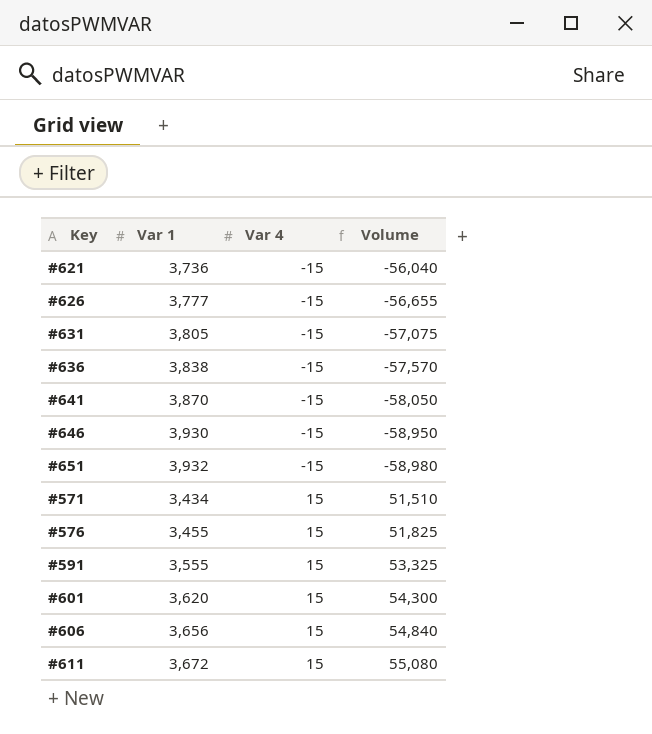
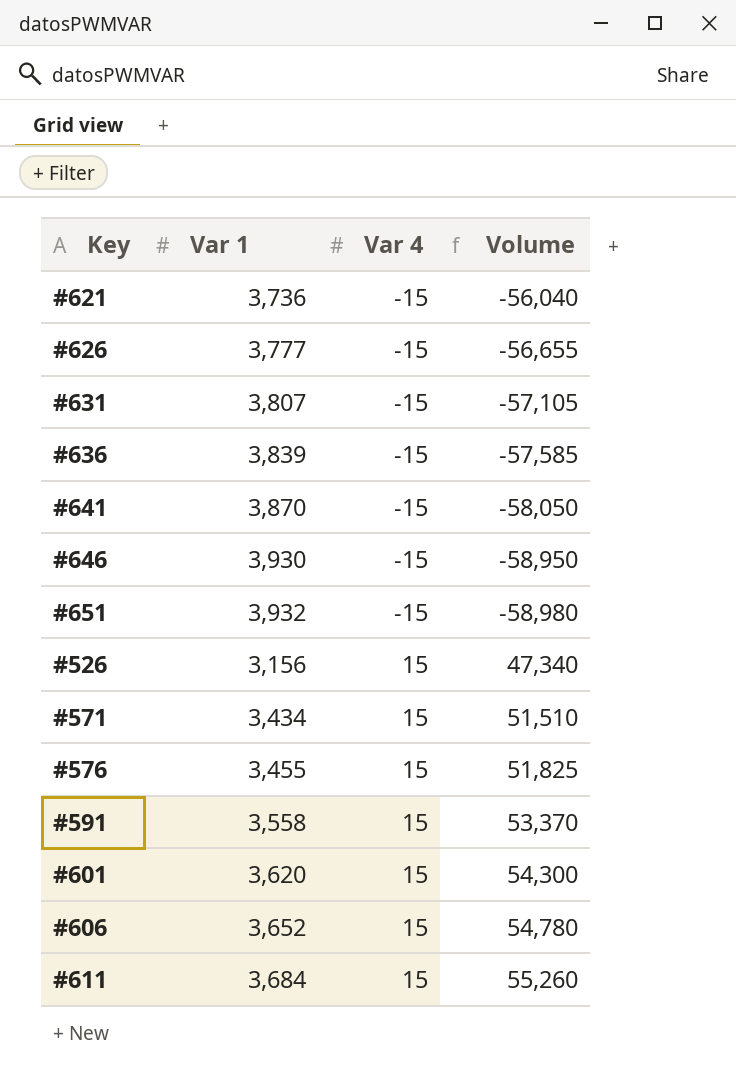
#631 | Var 1: 3,805 -> 3,807
#631 | Volume: -57,075 -> -57,105
#636 | Var 1: 3,838 -> 3,839
#636 | Volume: -57,570 -> -57,585
row #526: none -> 3,156 | 15 | 47,340
#591 | Var 1: 3,555 -> 3,558
#591 | Volume: 53,325 -> 53,370
#606 | Var 1: 3,656 -> 3,652
#606 | Volume: 54,840 -> 54,780
#611 | Var 1: 3,672 -> 3,684
#611 | Volume: 55,080 -> 55,260

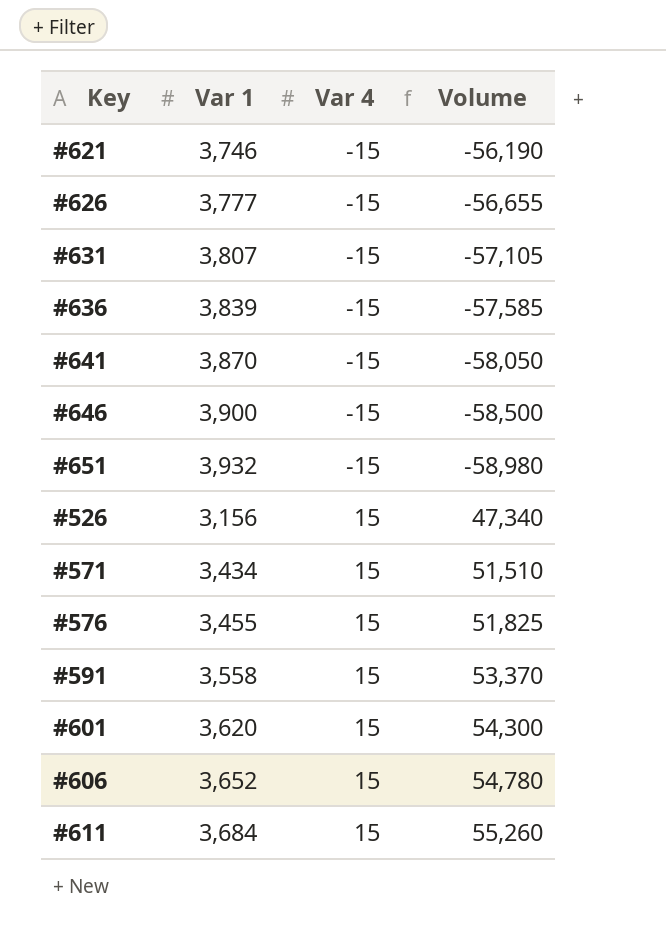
#621 | Var 1: 3,736 -> 3,746
#621 | Volume: -56,040 -> -56,190
#646 | Var 1: 3,930 -> 3,900
#646 | Volume: -58,950 -> -58,500

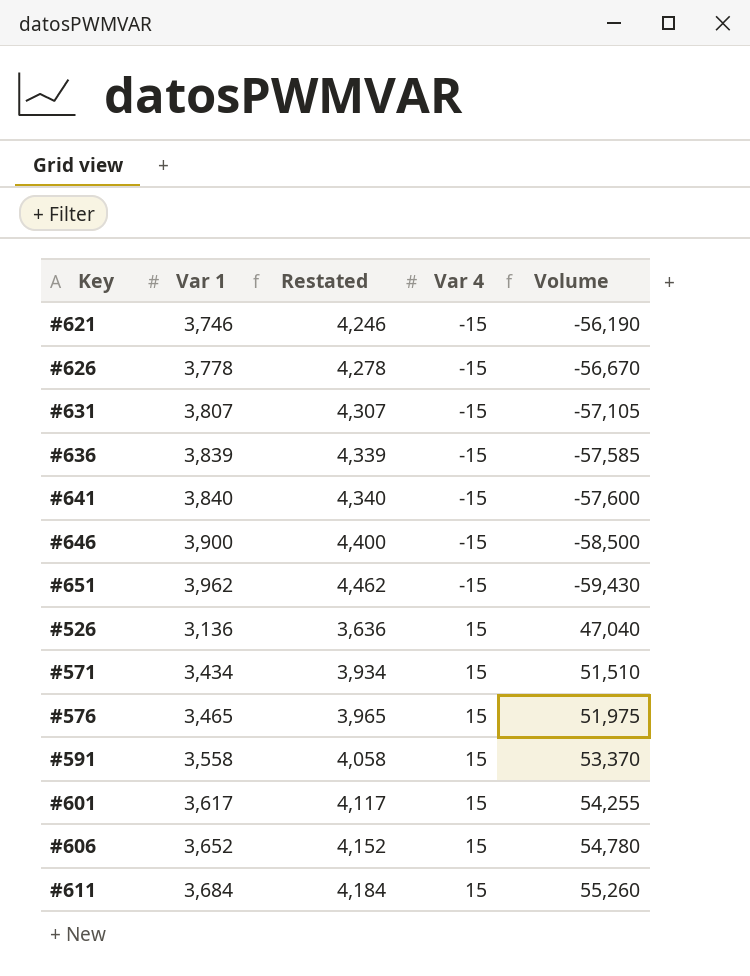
column Restated | formula: none -> [Var 1] + 500
#626 | Var 1: 3,777 -> 3,778
#626 | Volume: -56,655 -> -56,670
#641 | Var 1: 3,870 -> 3,840
#641 | Volume: -58,050 -> -57,600
#651 | Var 1: 3,932 -> 3,962
#651 | Volume: -58,980 -> -59,430
#526 | Var 1: 3,156 -> 3,136
#526 | Volume: 47,340 -> 47,040
#576 | Var 1: 3,455 -> 3,465
#576 | Volume: 51,825 -> 51,975
#601 | Var 1: 3,620 -> 3,617
#601 | Volume: 54,300 -> 54,255

